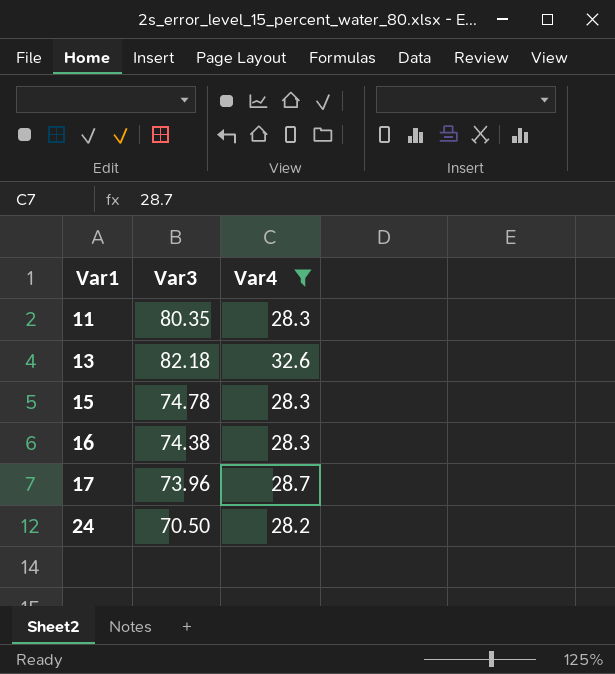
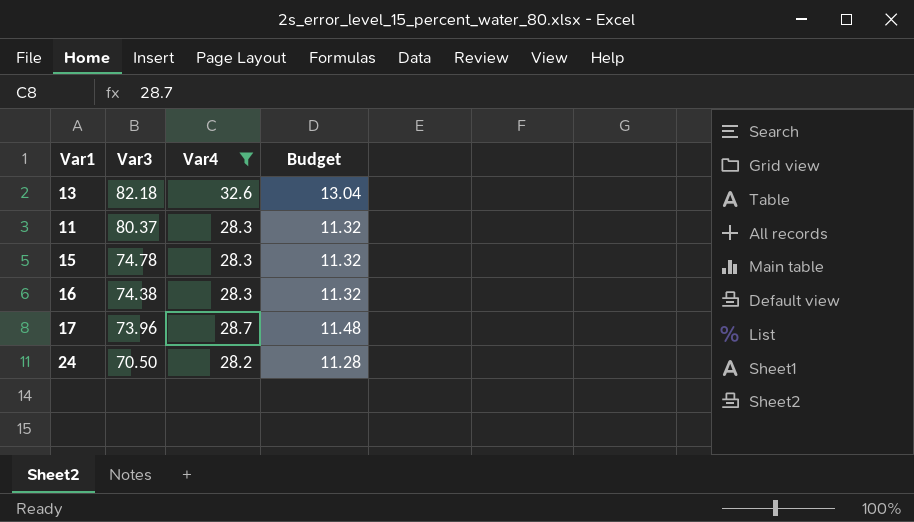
row order: Var1 ascending -> Var3 descending
column Budget | formula: none -> [Var4] * 0.4
11 | Var3: 80.35 -> 80.37

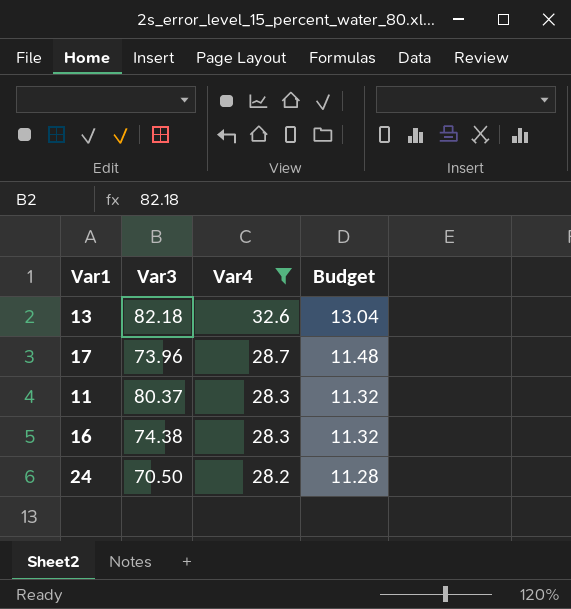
row order: Var3 descending -> Var4 descending
row 15: 74.78 | 28.3 | 11.32 -> none

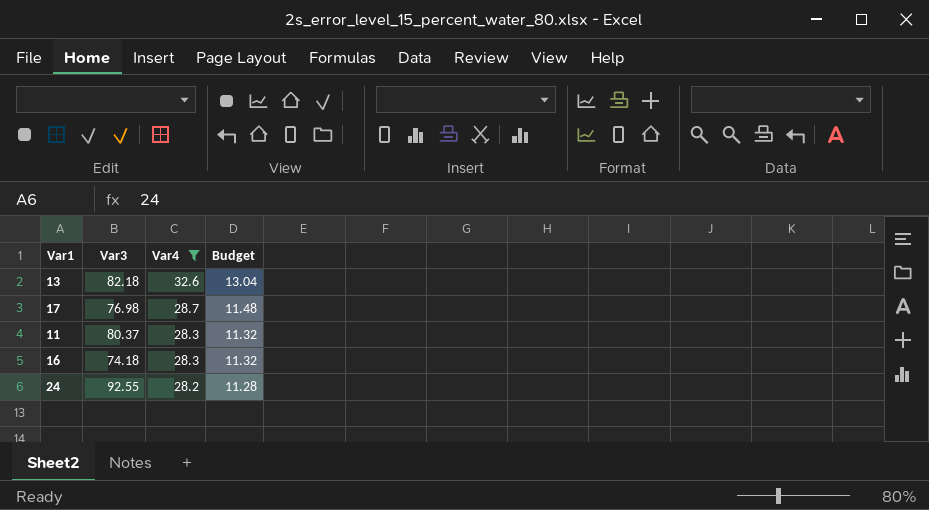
17 | Var3: 73.96 -> 76.98
16 | Var3: 74.38 -> 74.18
24 | Var3: 70.50 -> 92.55

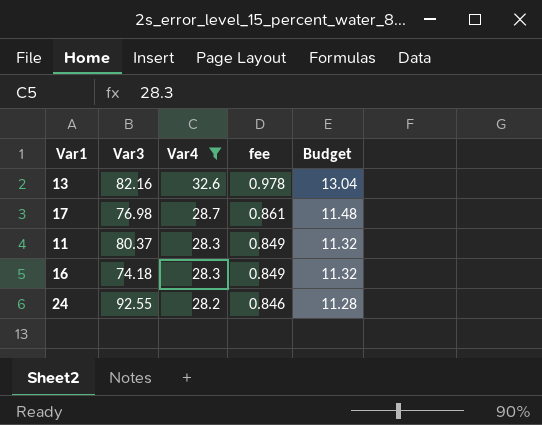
column fee | formula: none -> [Var4] * 0.03
13 | Var3: 82.18 -> 82.16

